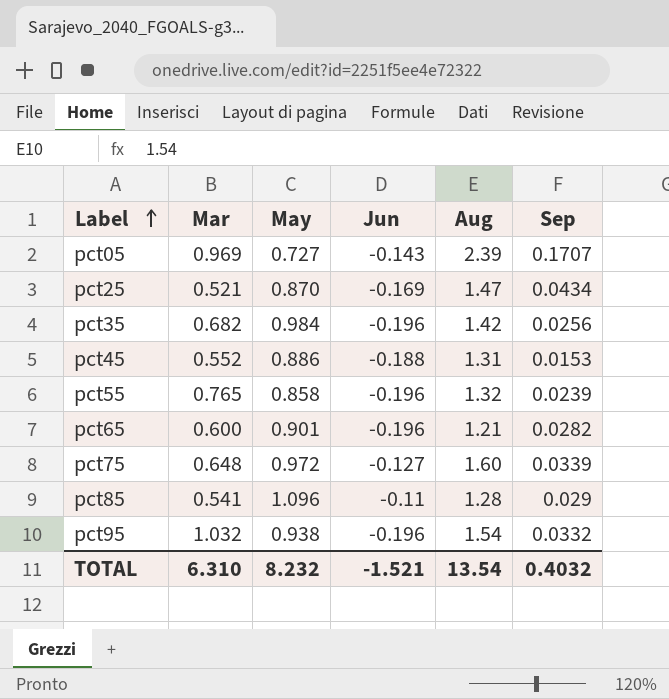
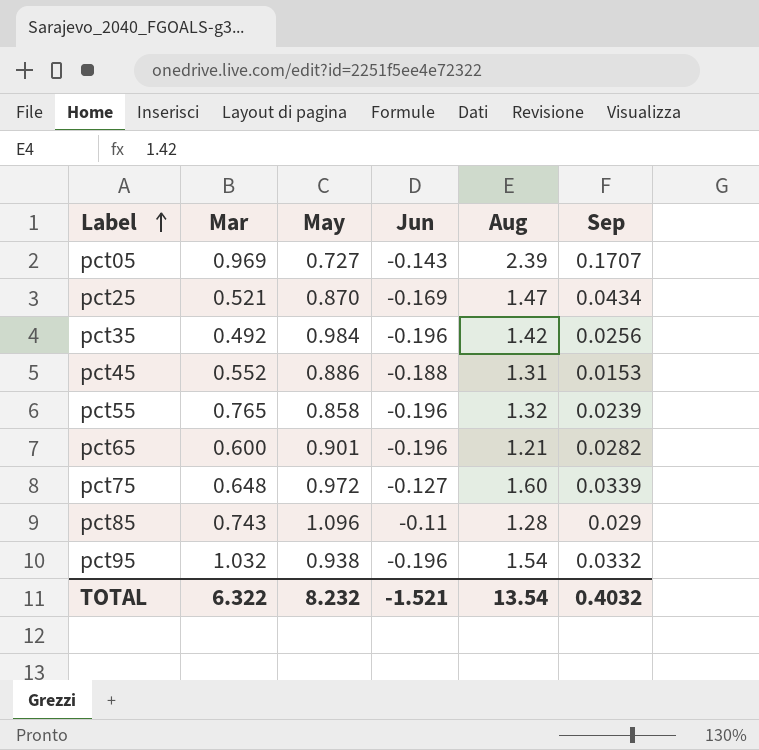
pct35 | Mar: 0.682 -> 0.492
pct85 | Mar: 0.541 -> 0.743
TOTAL | Mar: 6.310 -> 6.322

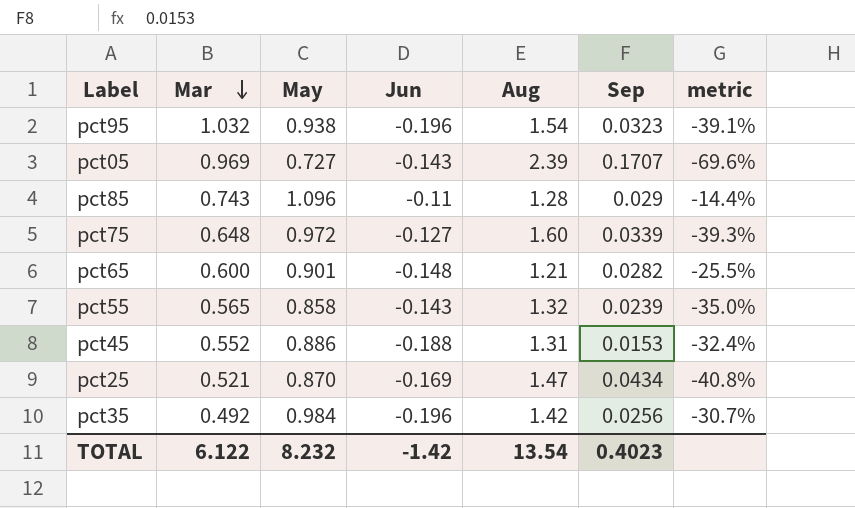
row order: Label ascending -> Mar descending
column metric | formula: none -> ([May] - [Aug]) / [Aug]
pct95 | Sep: 0.0332 -> 0.0323
pct65 | Jun: -0.196 -> -0.148
pct55 | Mar: 0.765 -> 0.565
pct55 | Jun: -0.196 -> -0.143
TOTAL | Mar: 6.322 -> 6.122
TOTAL | Jun: -1.521 -> -1.42
TOTAL | Sep: 0.4032 -> 0.4023

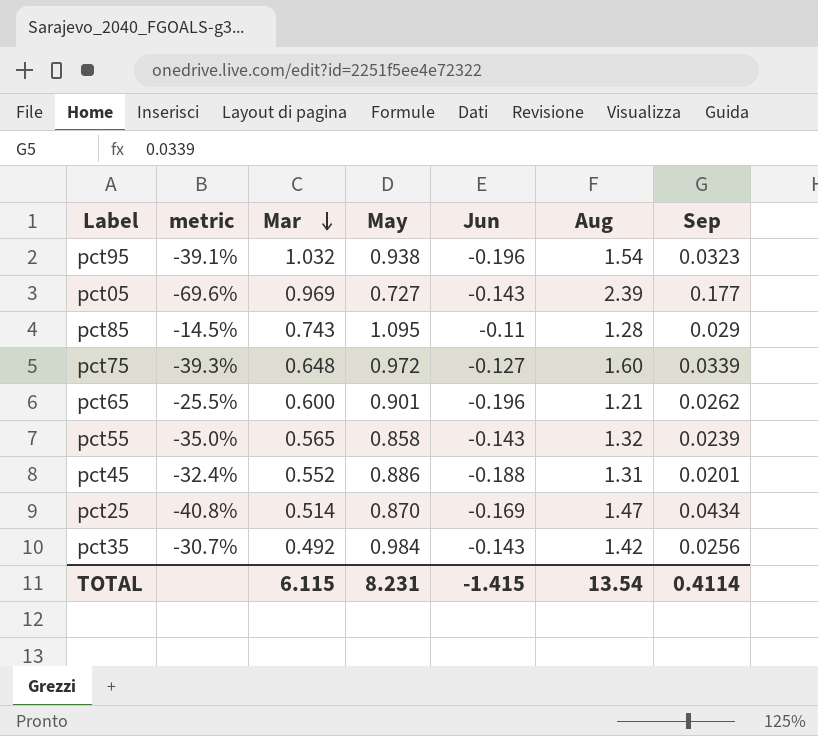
column metric | position: 7 -> 2
pct05 | Sep: 0.1707 -> 0.177
pct85 | metric: -14.4% -> -14.5%
pct85 | May: 1.096 -> 1.095
pct65 | Jun: -0.148 -> -0.196
pct65 | Sep: 0.0282 -> 0.0262
pct45 | Sep: 0.0153 -> 0.0201
pct25 | Mar: 0.521 -> 0.514
pct35 | Jun: -0.196 -> -0.143
TOTAL | Mar: 6.122 -> 6.115
TOTAL | May: 8.232 -> 8.231
TOTAL | Jun: -1.42 -> -1.415
TOTAL | Sep: 0.4023 -> 0.4114

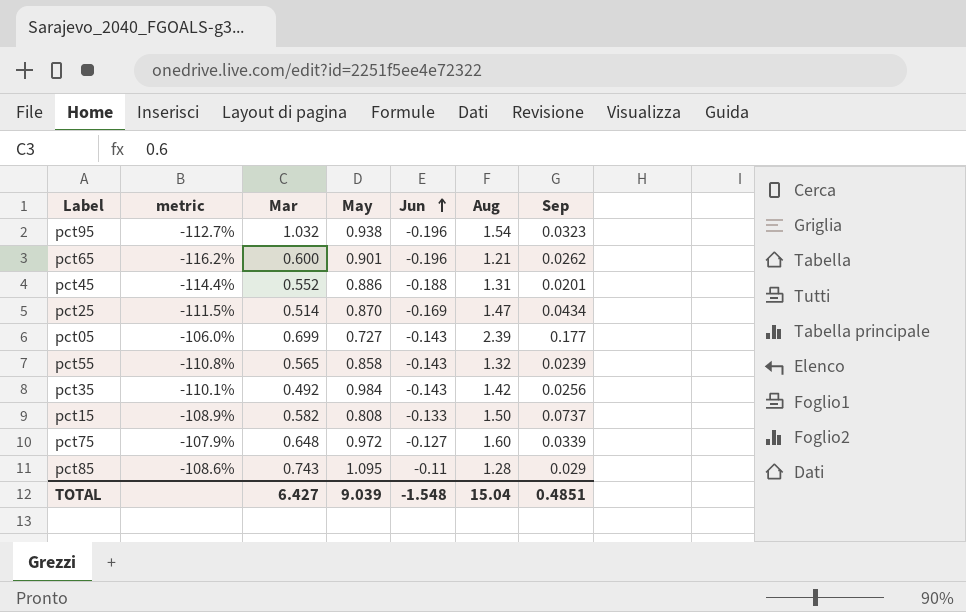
row order: Mar descending -> Jun ascending
column metric | formula: ([May] - [Aug]) / [Aug] -> ([Jun] - [Aug]) / [Aug]
pct05 | Mar: 0.969 -> 0.699
row pct15: none -> -108.9% | 0.582 | 0.808 | -0.133 | 1.50 | 0.0737
TOTAL | Mar: 6.115 -> 6.427
TOTAL | May: 8.231 -> 9.039
TOTAL | Jun: -1.415 -> -1.548
TOTAL | Aug: 13.54 -> 15.04
TOTAL | Sep: 0.4114 -> 0.4851

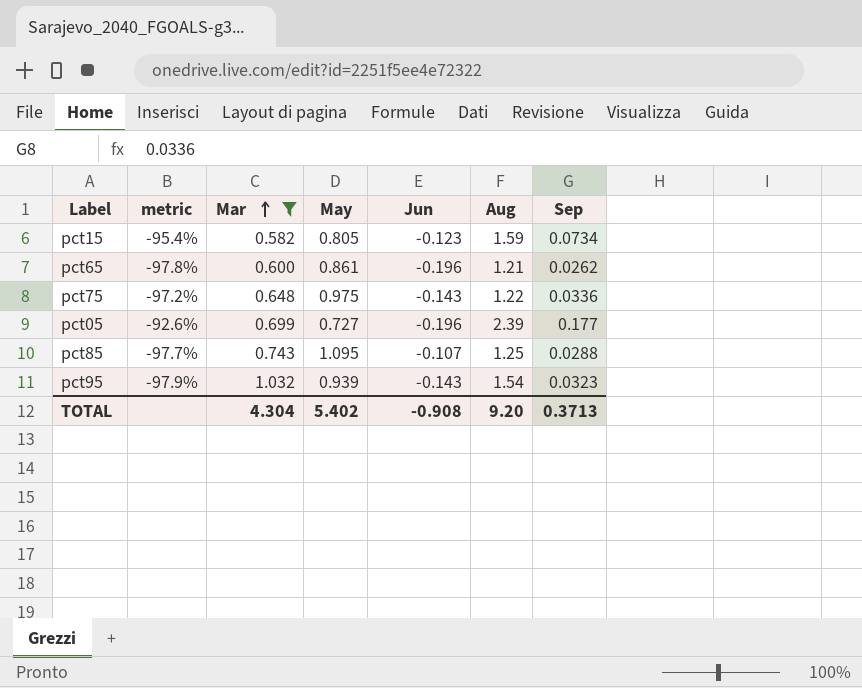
filter: none -> Mar >= 0.582
row order: Jun ascending -> Mar ascending
column metric | formula: ([Jun] - [Aug]) / [Aug] -> ([Sep] - [Aug]) / [Aug]
pct15 | May: 0.808 -> 0.805
pct15 | Jun: -0.133 -> -0.123
pct15 | Aug: 1.50 -> 1.59
pct15 | Sep: 0.0737 -> 0.0734
pct65 | May: 0.901 -> 0.861
pct75 | May: 0.972 -> 0.975
pct75 | Jun: -0.127 -> -0.143
pct75 | Aug: 1.60 -> 1.22
pct75 | Sep: 0.0339 -> 0.0336
pct05 | Jun: -0.143 -> -0.196
pct85 | Jun: -0.11 -> -0.107
pct85 | Aug: 1.28 -> 1.25
pct85 | Sep: 0.029 -> 0.0288
pct95 | May: 0.938 -> 0.939
pct95 | Jun: -0.196 -> -0.143
TOTAL | Mar: 6.427 -> 4.304
TOTAL | May: 9.039 -> 5.402
TOTAL | Jun: -1.548 -> -0.908
TOTAL | Aug: 15.04 -> 9.20
TOTAL | Sep: 0.4851 -> 0.3713

